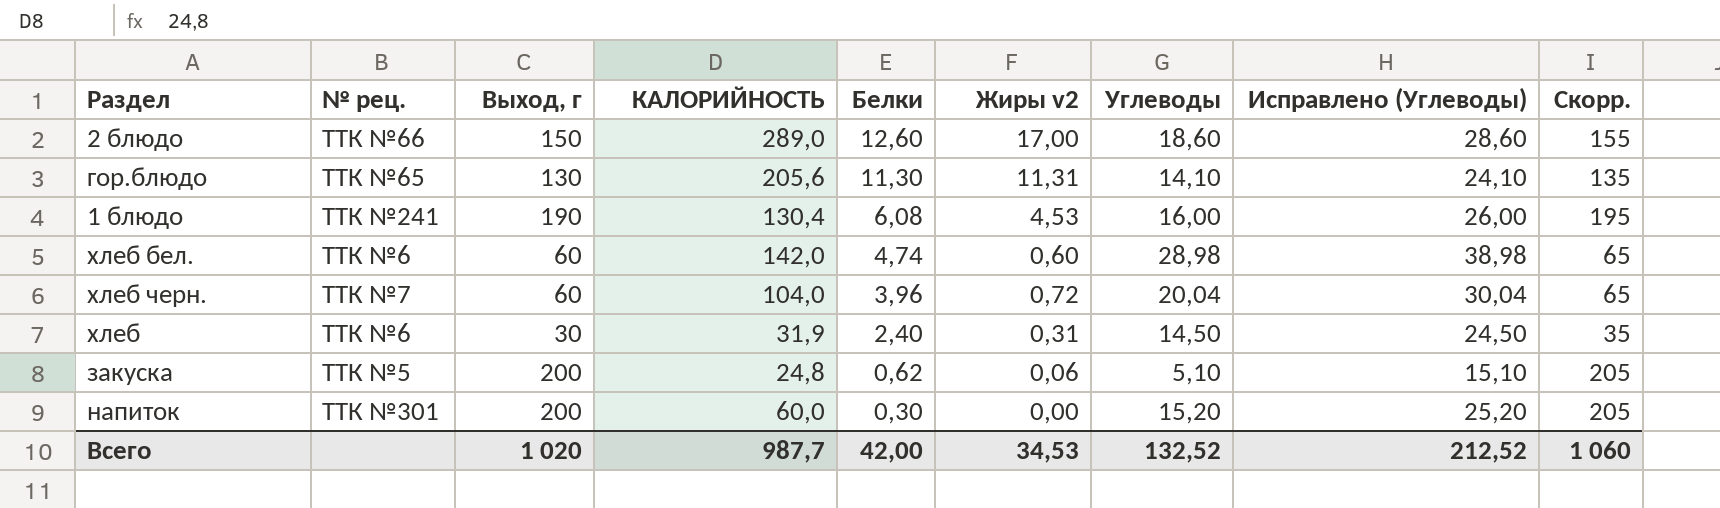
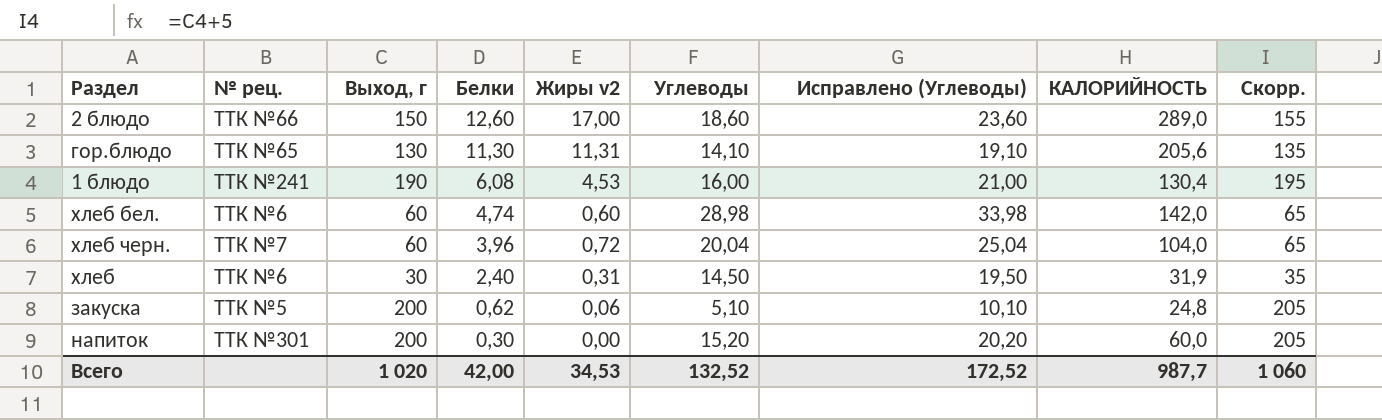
column Исправлено (Углеводы) | formula: [Углеводы] + 10 -> [Углеводы] + 5
column КАЛОРИЙНОСТЬ | position: 4 -> 8
Всего | Исправлено (Углеводы): 212,52 -> 172,52

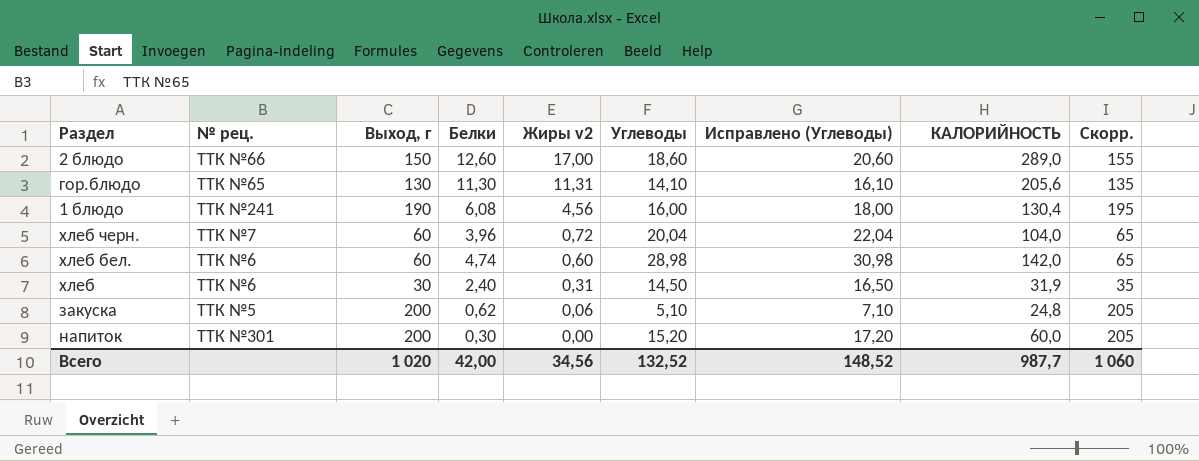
row order: Белки descending -> Жиры v2 descending
column Исправлено (Углеводы) | formula: [Углеводы] + 5 -> [Углеводы] + 2
1 блюдо | Жиры v2: 4,53 -> 4,56
Всего | Жиры v2: 34,53 -> 34,56
Всего | Исправлено (Углеводы): 172,52 -> 148,52

